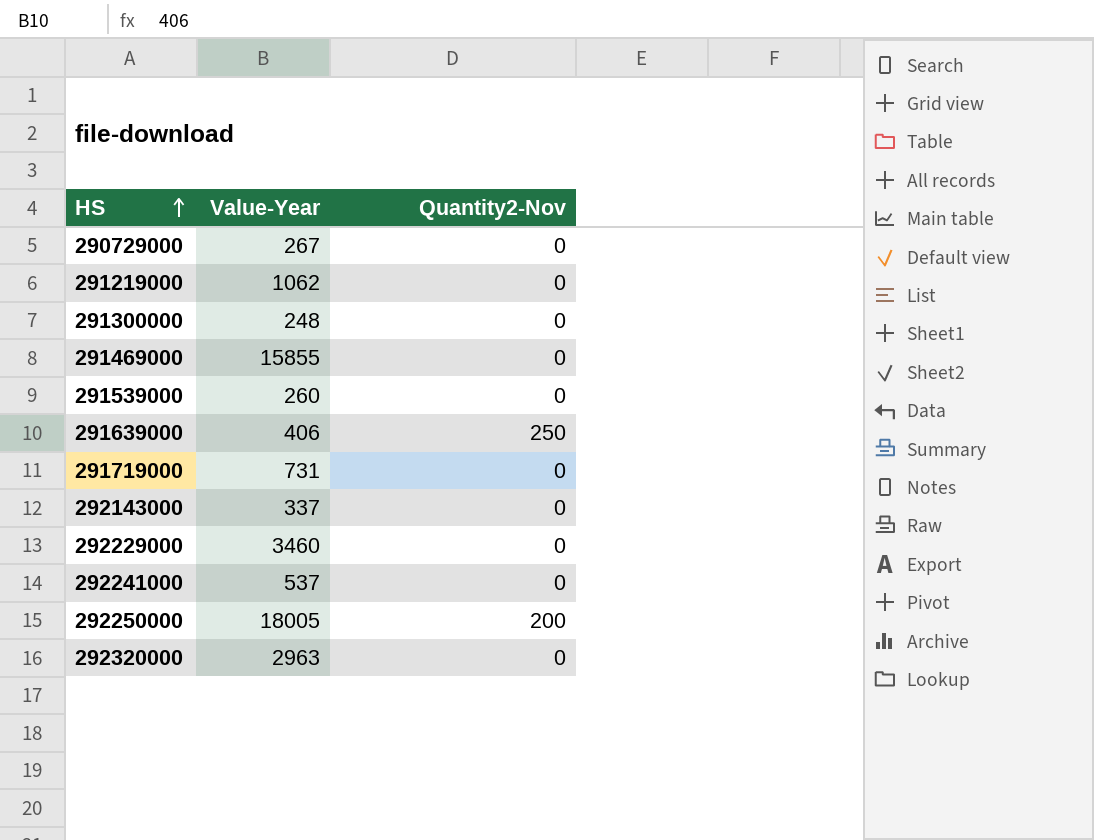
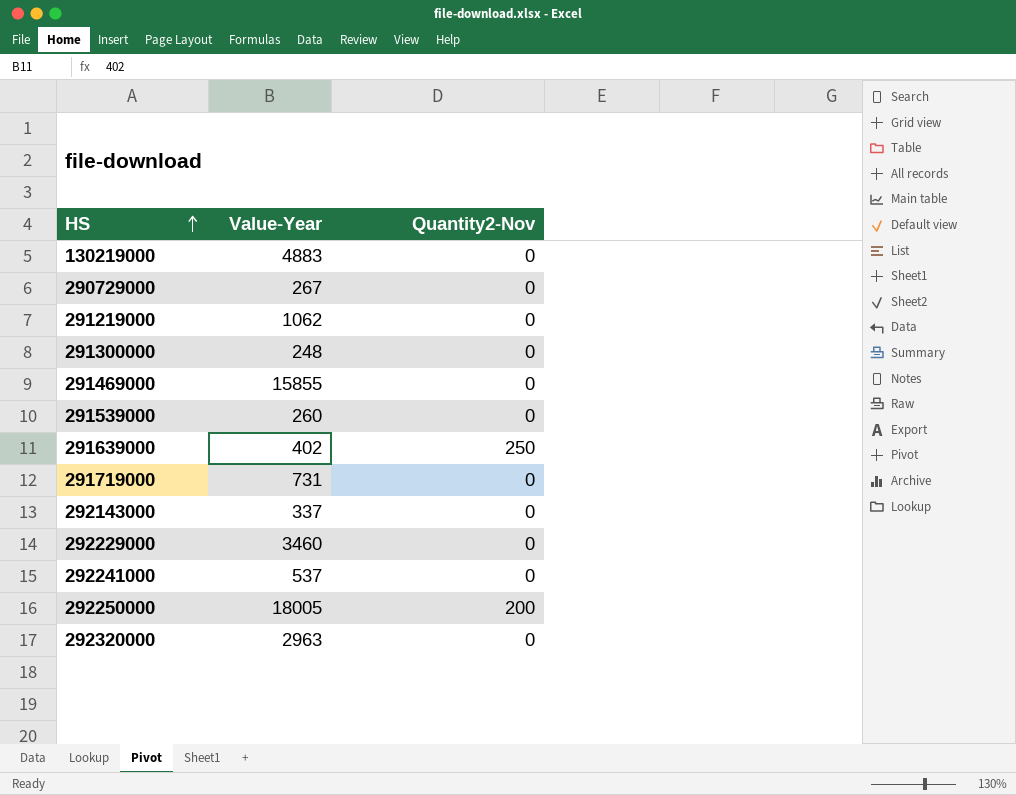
row 130219000: none -> 4883 | 0
291639000 | Value-Year: 406 -> 402

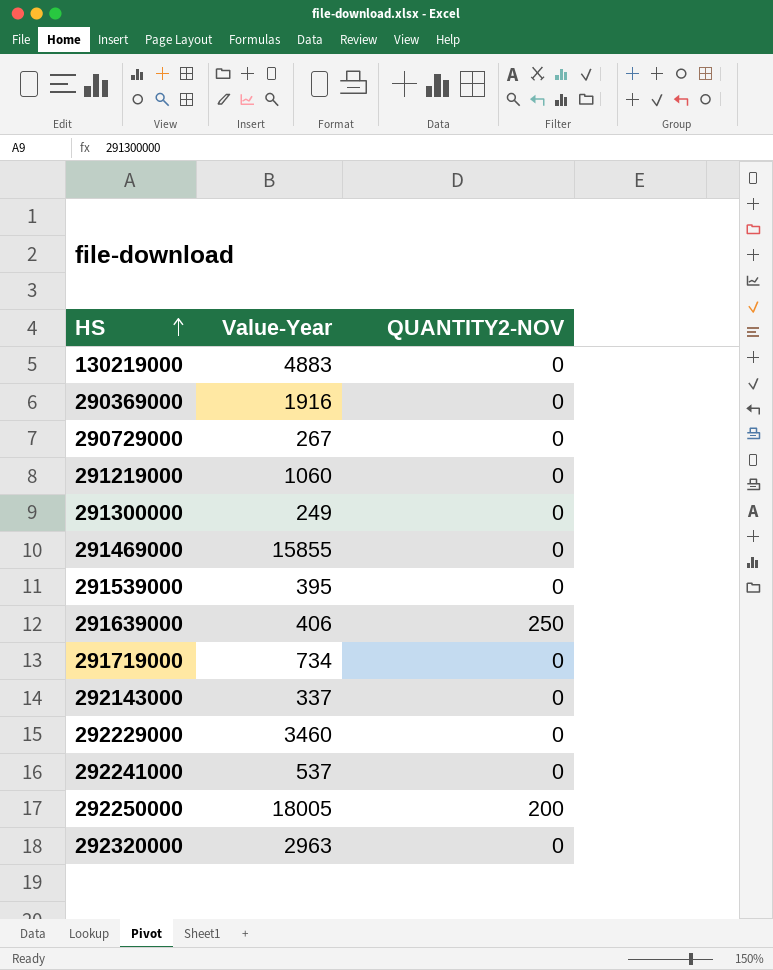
column name: Quantity2-Nov -> QUANTITY2-NOV
row 290369000: none -> 1916 | 0
291219000 | Value-Year: 1062 -> 1060
291300000 | Value-Year: 248 -> 249
291539000 | Value-Year: 260 -> 395
291639000 | Value-Year: 402 -> 406
291719000 | Value-Year: 731 -> 734

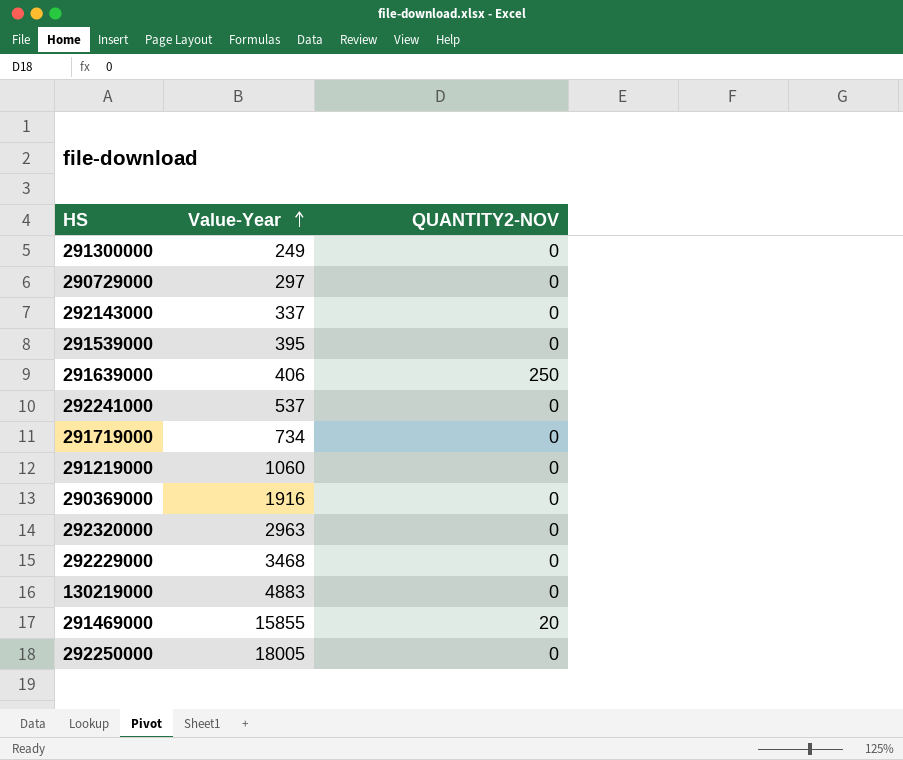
row order: HS ascending -> Value-Year ascending
290729000 | Value-Year: 267 -> 297
292229000 | Value-Year: 3460 -> 3468
291469000 | QUANTITY2-NOV: 0 -> 20
292250000 | QUANTITY2-NOV: 200 -> 0

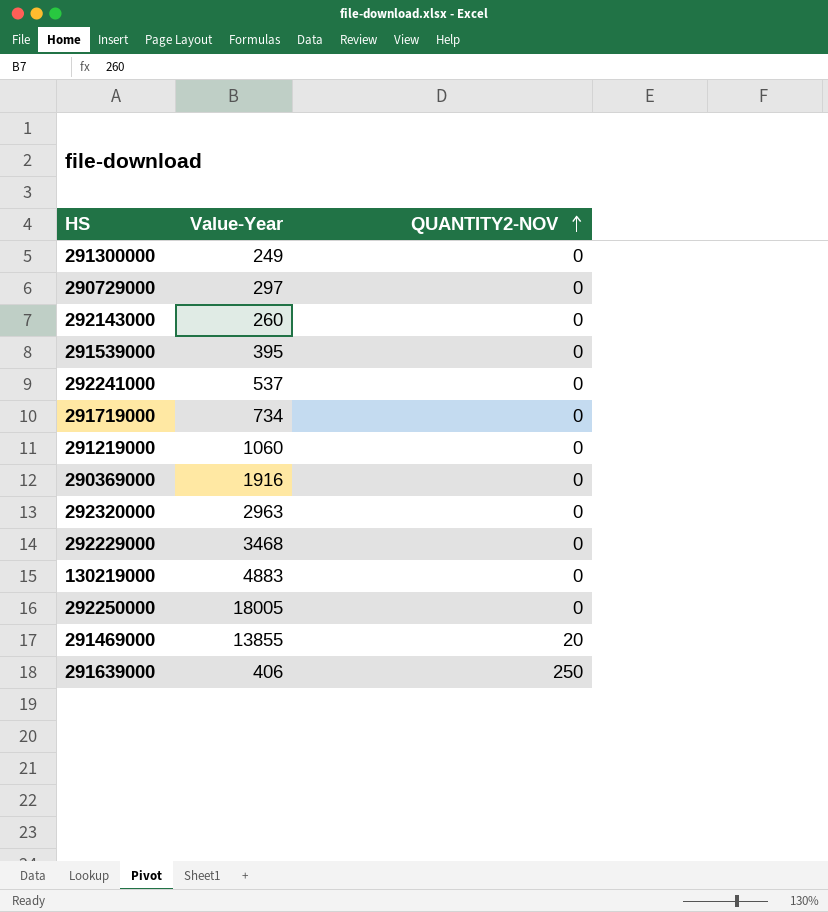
row order: Value-Year ascending -> QUANTITY2-NOV ascending
292143000 | Value-Year: 337 -> 260
291469000 | Value-Year: 15855 -> 13855

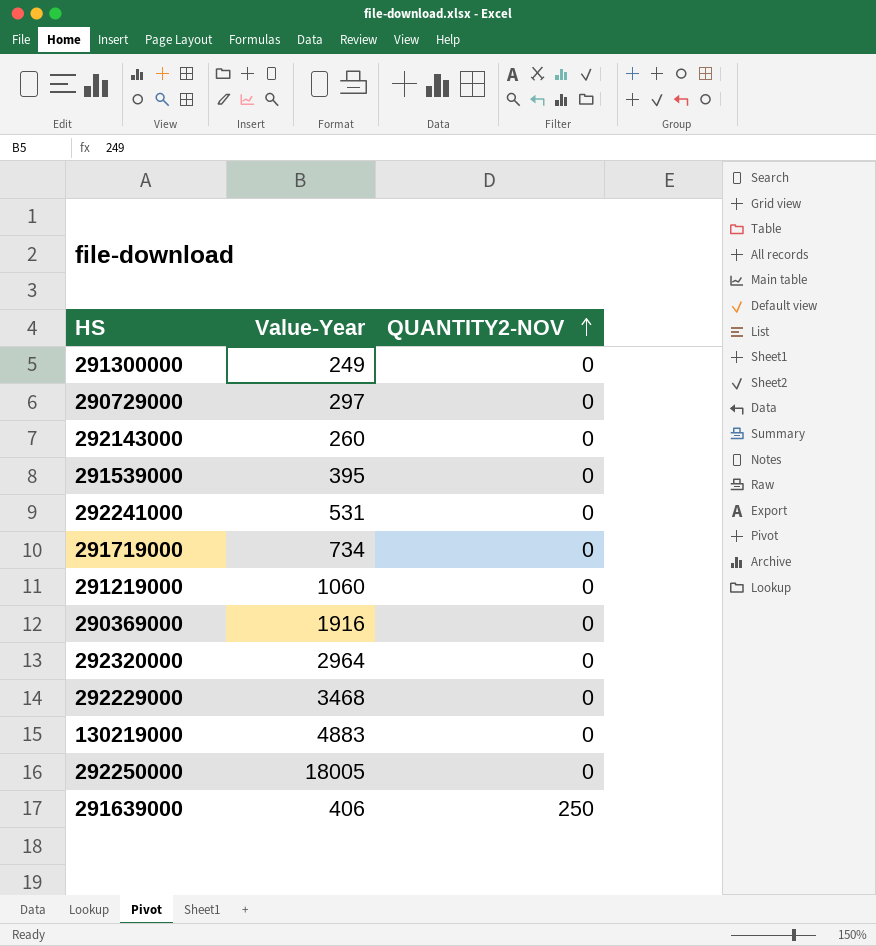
row 291469000: 13855 | 20 -> none
292241000 | Value-Year: 537 -> 531
292320000 | Value-Year: 2963 -> 2964

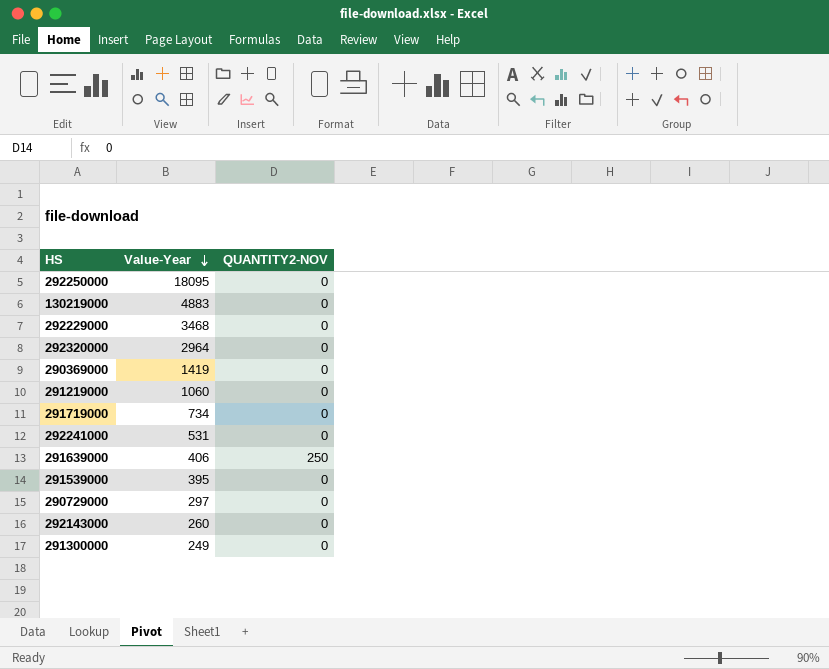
row order: QUANTITY2-NOV ascending -> Value-Year descending
292250000 | Value-Year: 18005 -> 18095
290369000 | Value-Year: 1916 -> 1419

